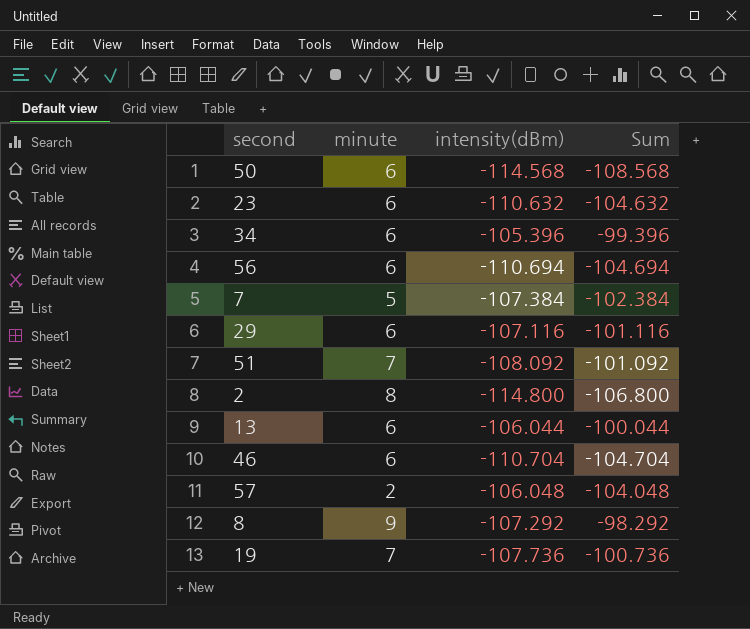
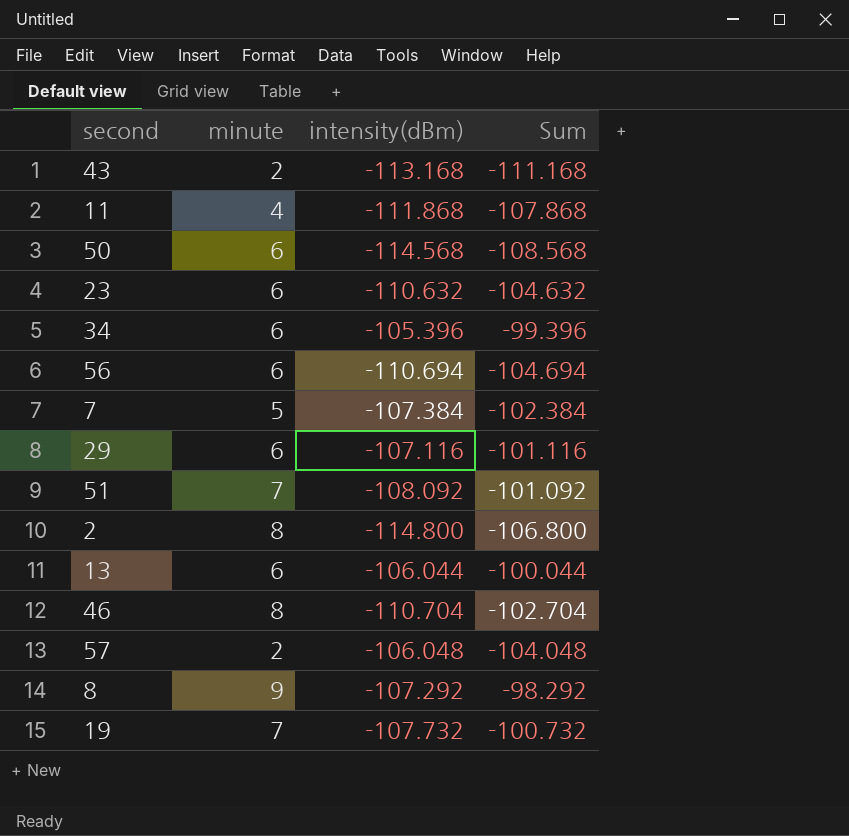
row 43: none -> 2 | -113.168 | -111.168
row 11: none -> 4 | -111.868 | -107.868
46 | minute: 6 -> 8
46 | Sum: -104.704 -> -102.704
19 | intensity(dBm): -107.736 -> -107.732
19 | Sum: -100.736 -> -100.732

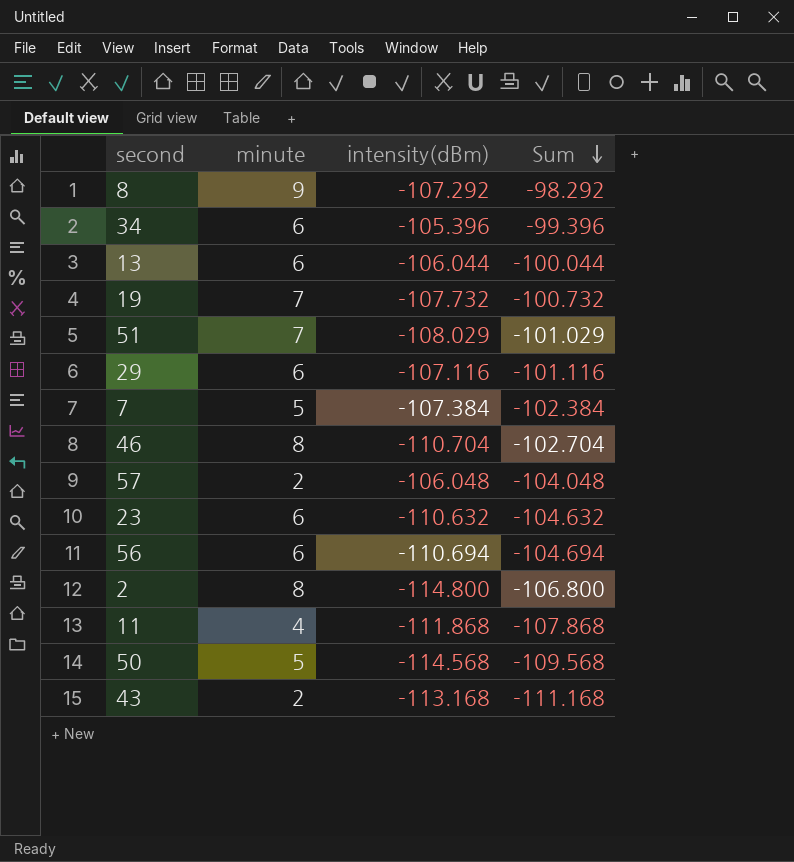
row order: none -> Sum descending
51 | intensity(dBm): -108.092 -> -108.029
51 | Sum: -101.092 -> -101.029
50 | minute: 6 -> 5
50 | Sum: -108.568 -> -109.568

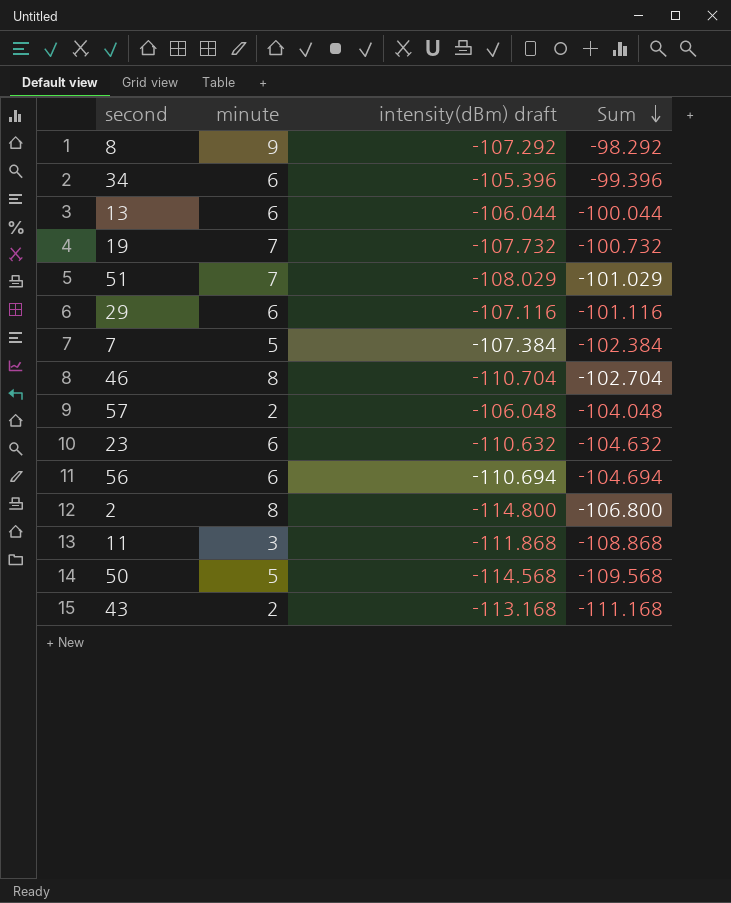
column name: intensity(dBm) -> intensity(dBm) draft
11 | minute: 4 -> 3
11 | Sum: -107.868 -> -108.868

